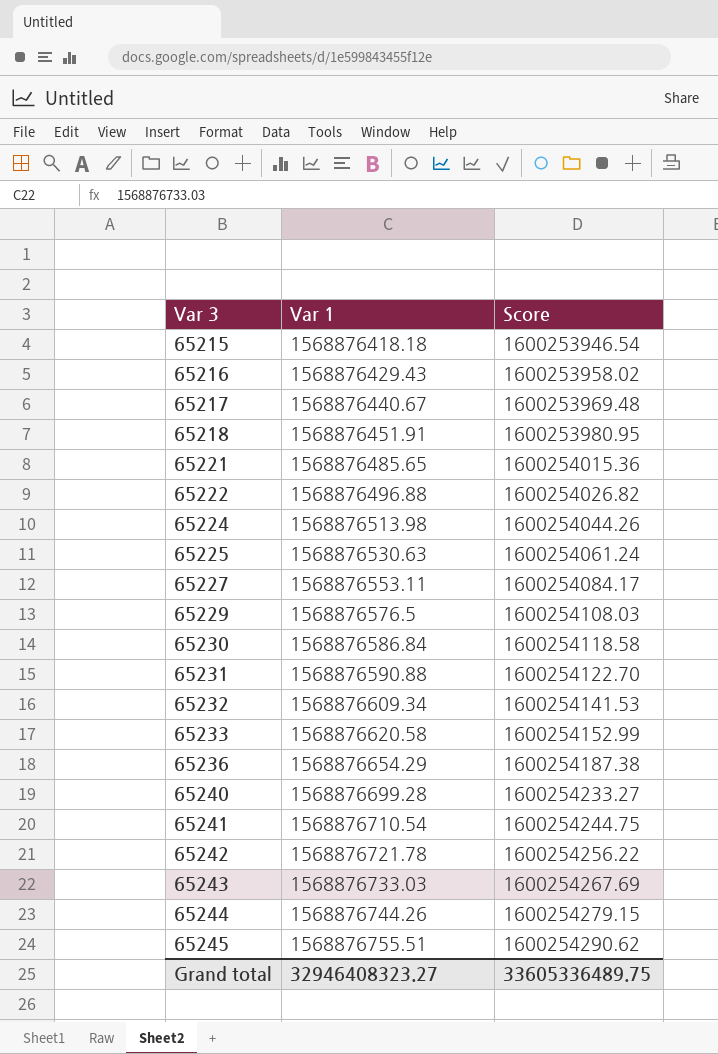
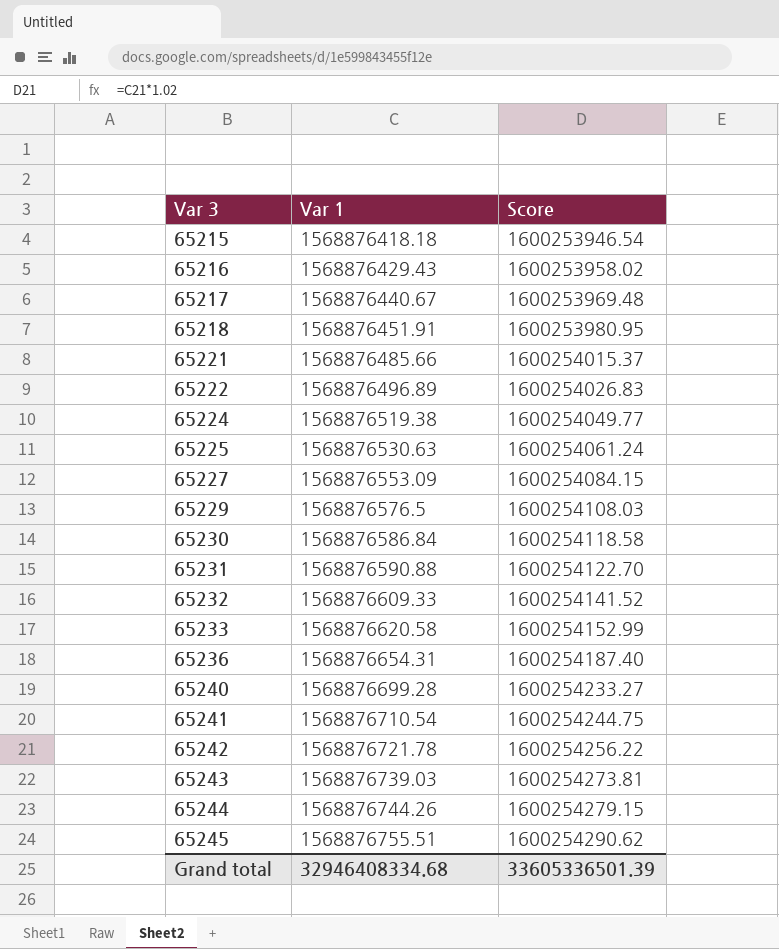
65221 | Var 1: 1568876485.65 -> 1568876485.66
65221 | Score: 1600254015.36 -> 1600254015.37
65222 | Var 1: 1568876496.88 -> 1568876496.89
65222 | Score: 1600254026.82 -> 1600254026.83
65224 | Var 1: 1568876513.98 -> 1568876519.38
65224 | Score: 1600254044.26 -> 1600254049.77
65227 | Var 1: 1568876553.11 -> 1568876553.09
65227 | Score: 1600254084.17 -> 1600254084.15
65232 | Var 1: 1568876609.34 -> 1568876609.33
65232 | Score: 1600254141.53 -> 1600254141.52
65236 | Var 1: 1568876654.29 -> 1568876654.31
65236 | Score: 1600254187.38 -> 1600254187.40
65243 | Var 1: 1568876733.03 -> 1568876739.03
65243 | Score: 1600254267.69 -> 1600254273.81
Grand total | Var 1: 32946408323.27 -> 32946408334.68
Grand total | Score: 33605336489.75 -> 33605336501.39

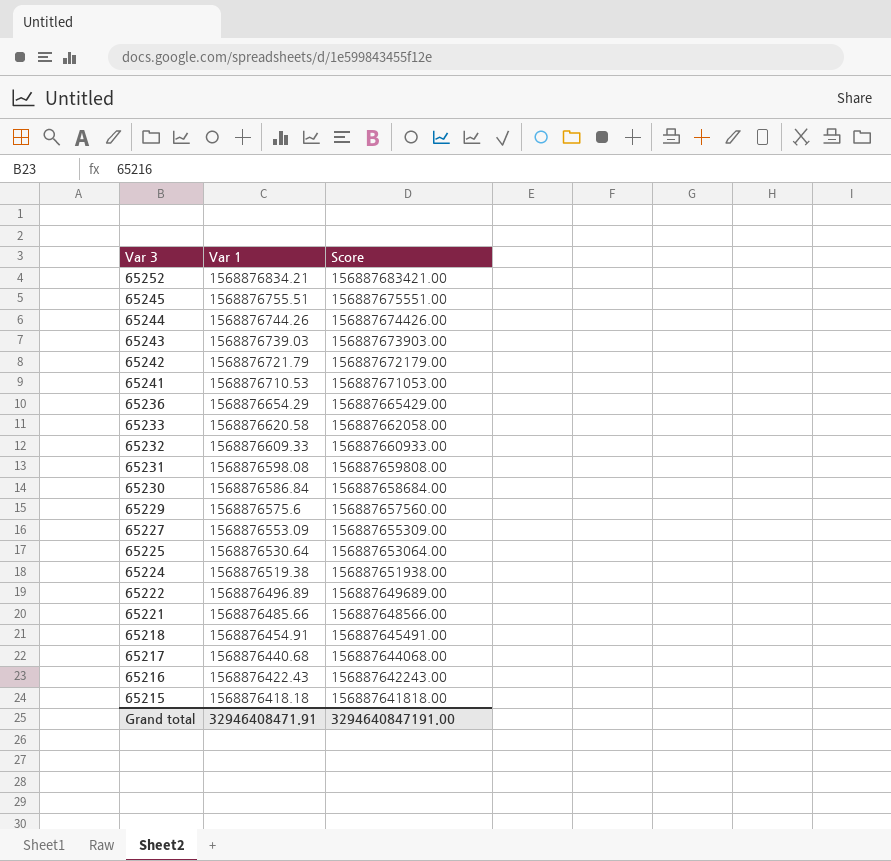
row order: Var 3 ascending -> Var 3 descending
column Score | formula: [Var 1] * 1.02 -> [Var 1] * 100
row 65240: 1568876699.28 | 1600254233.27 -> none
row 65252: none -> 1568876834.21 | 156887683421.00
65242 | Var 1: 1568876721.78 -> 1568876721.79
65241 | Var 1: 1568876710.54 -> 1568876710.53
65236 | Var 1: 1568876654.31 -> 1568876654.29
65231 | Var 1: 1568876590.88 -> 1568876598.08
65229 | Var 1: 1568876576.5 -> 1568876575.6
65225 | Var 1: 1568876530.63 -> 1568876530.64
65218 | Var 1: 1568876451.91 -> 1568876454.91
65217 | Var 1: 1568876440.67 -> 1568876440.68
65216 | Var 1: 1568876429.43 -> 1568876422.43
Grand total | Var 1: 32946408334.68 -> 32946408471.91
Grand total | Score: 33605336501.39 -> 3294640847191.00

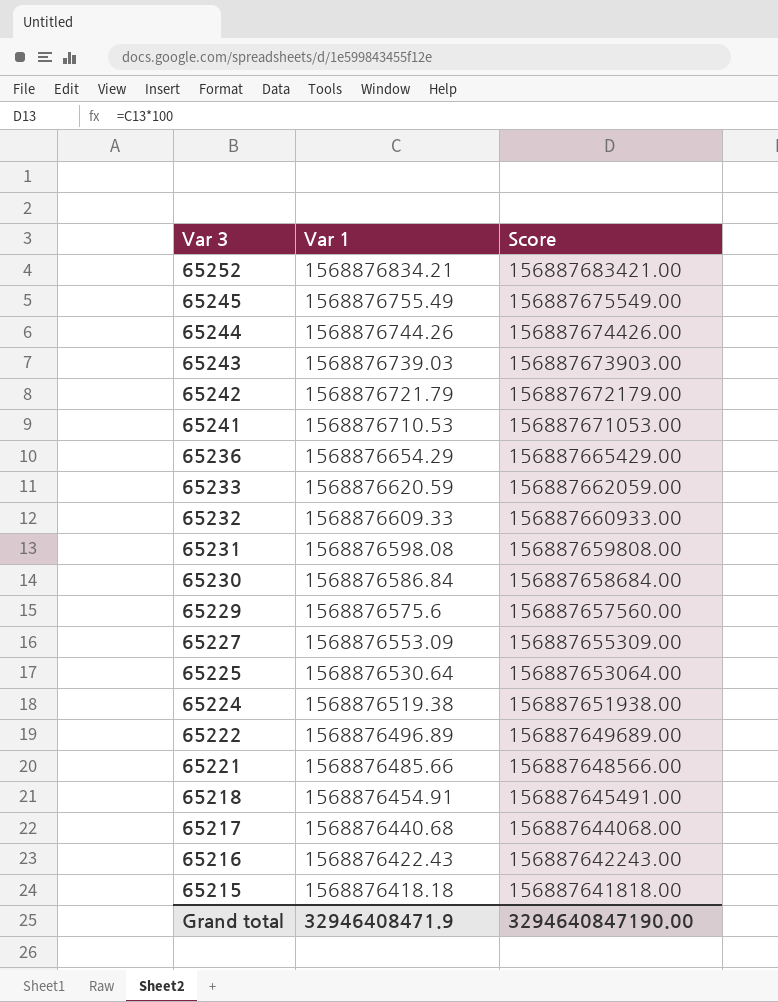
65245 | Var 1: 1568876755.51 -> 1568876755.49
65245 | Score: 156887675551.00 -> 156887675549.00
65233 | Var 1: 1568876620.58 -> 1568876620.59
65233 | Score: 156887662058.00 -> 156887662059.00
Grand total | Var 1: 32946408471.91 -> 32946408471.9
Grand total | Score: 3294640847191.00 -> 3294640847190.00

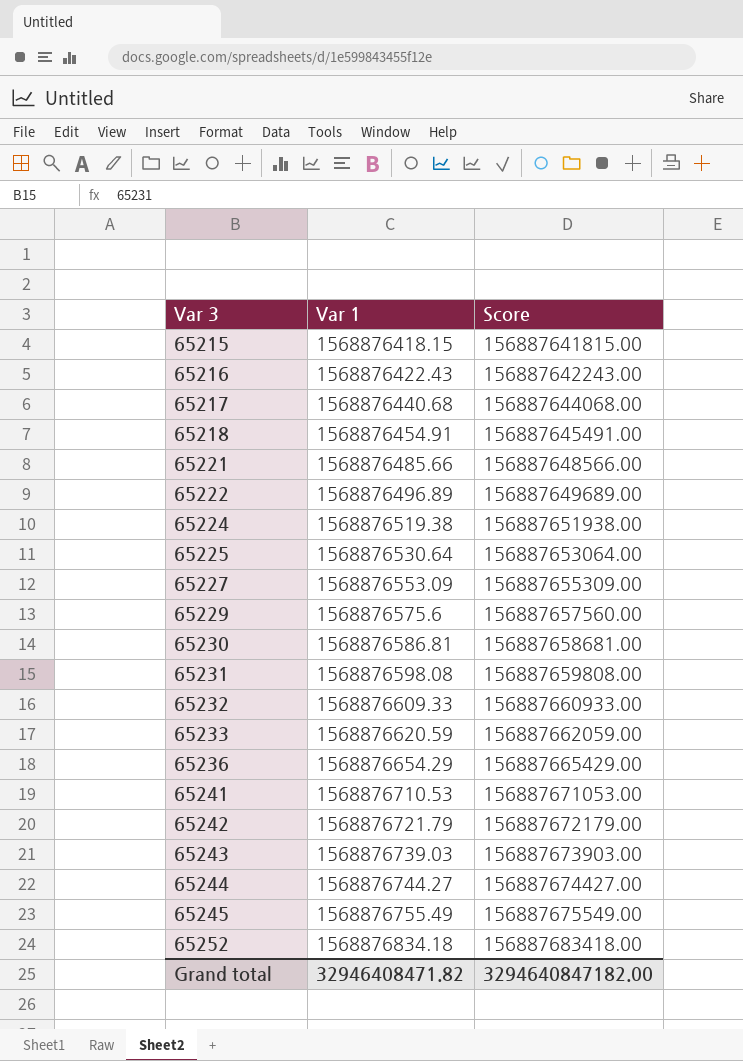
row order: Var 3 descending -> Var 3 ascending
65215 | Var 1: 1568876418.18 -> 1568876418.15
65215 | Score: 156887641818.00 -> 156887641815.00
65230 | Var 1: 1568876586.84 -> 1568876586.81
65230 | Score: 156887658684.00 -> 156887658681.00
65244 | Var 1: 1568876744.26 -> 1568876744.27
65244 | Score: 156887674426.00 -> 156887674427.00
65252 | Var 1: 1568876834.21 -> 1568876834.18
65252 | Score: 156887683421.00 -> 156887683418.00
Grand total | Var 1: 32946408471.9 -> 32946408471.82
Grand total | Score: 3294640847190.00 -> 3294640847182.00

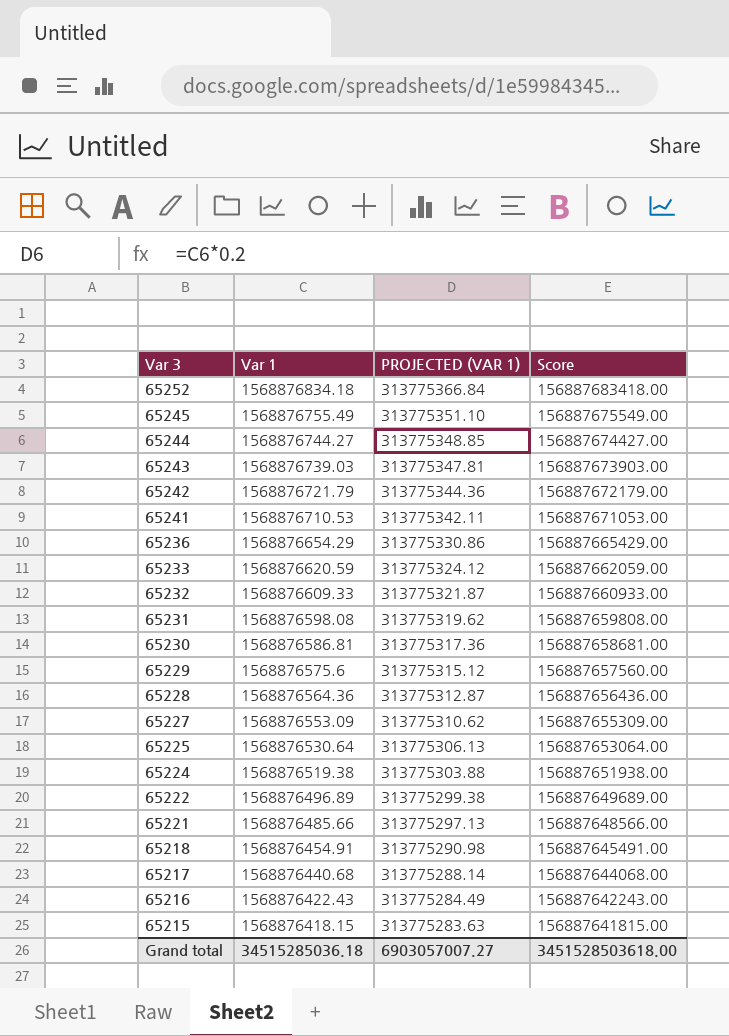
row order: Var 3 ascending -> Var 3 descending
column PROJECTED (VAR 1) | formula: none -> [Var 1] * 0.2
row 65228: none -> 1568876564.36 | 313775312.87 | 156887656436.00
Grand total | Var 1: 32946408471.82 -> 34515285036.18
Grand total | Score: 3294640847182.00 -> 3451528503618.00

